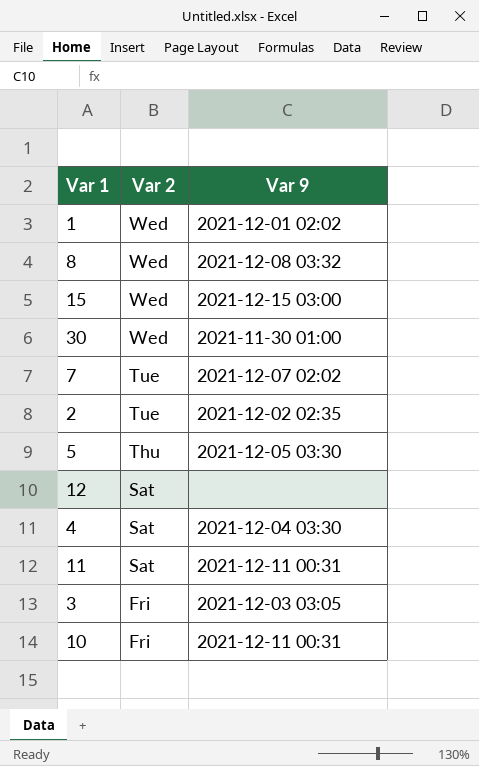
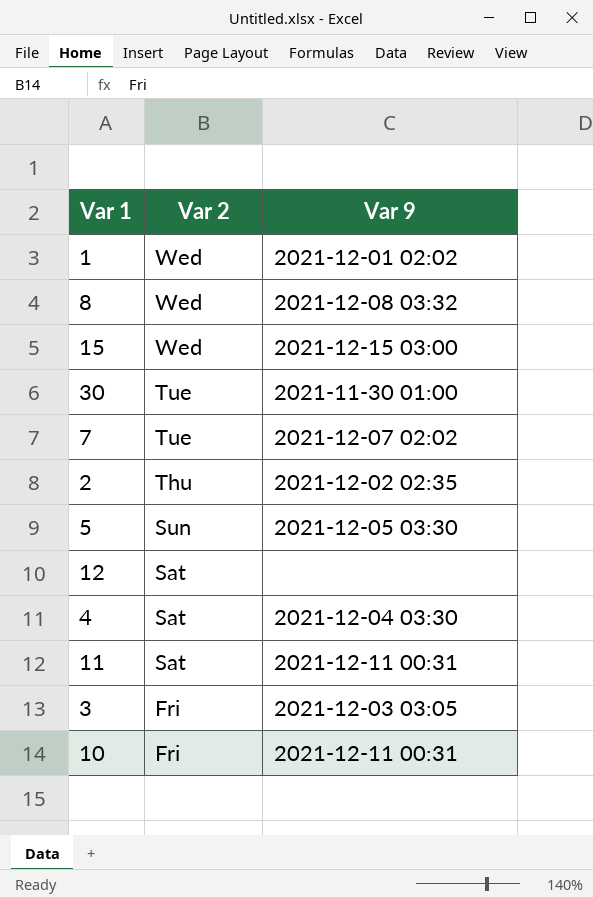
30 | Var 2: Wed -> Tue
2 | Var 2: Tue -> Thu
5 | Var 2: Thu -> Sun

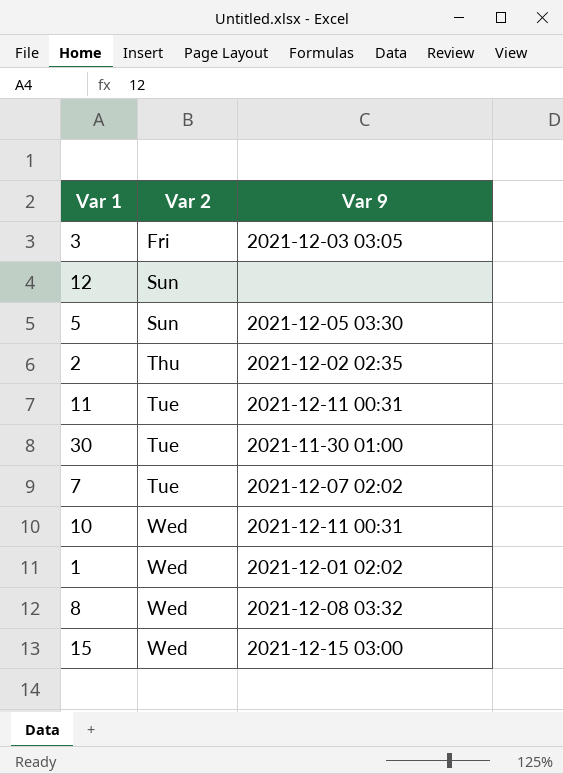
row order: Var 2 descending -> Var 2 ascending
row 4: Sat | 2021-12-04 03:30 -> none
12 | Var 2: Sat -> Sun
11 | Var 2: Sat -> Tue
10 | Var 2: Fri -> Wed

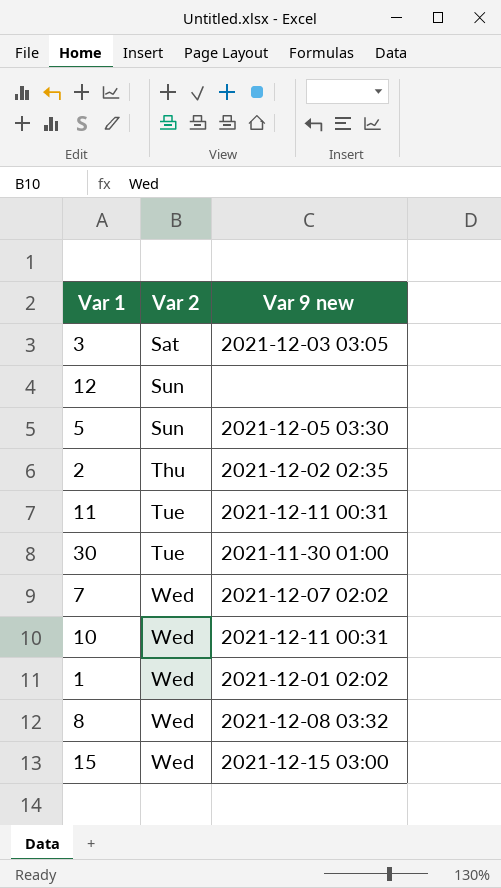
column name: Var 9 -> Var 9 new
3 | Var 2: Fri -> Sat
7 | Var 2: Tue -> Wed

